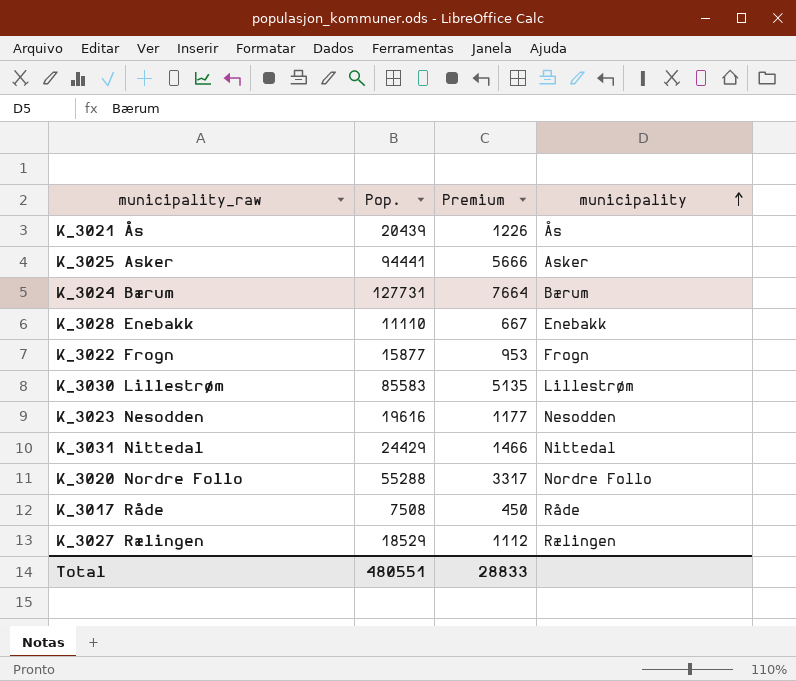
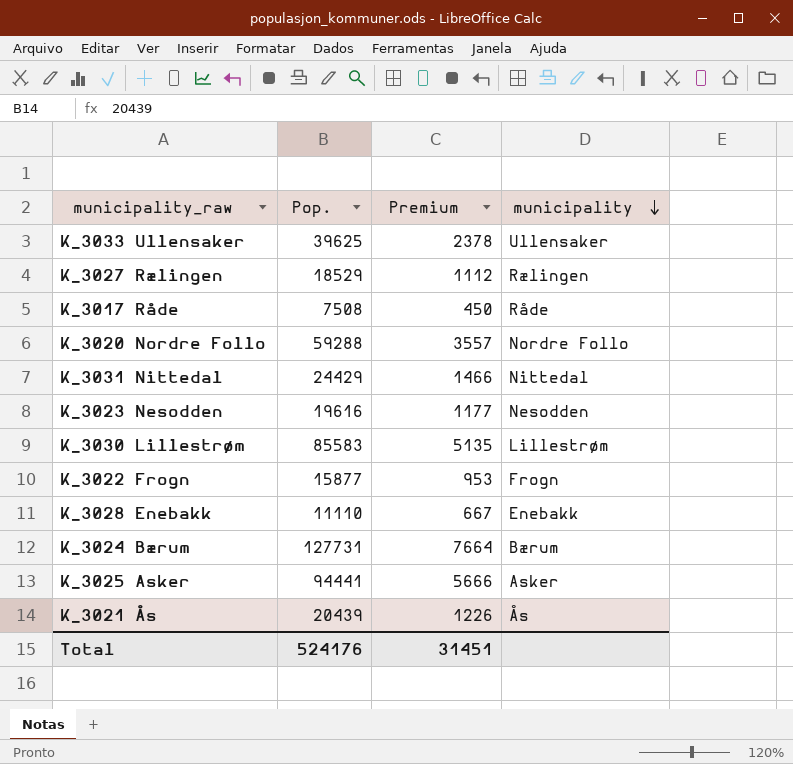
row order: municipality ascending -> municipality descending
row K_3033 Ullensaker: none -> 39625 | 2378 | Ullensaker
K_3020 Nordre Follo | Pop.: 55288 -> 59288
K_3020 Nordre Follo | Premium: 3317 -> 3557
Total | Pop.: 480551 -> 524176
Total | Premium: 28833 -> 31451

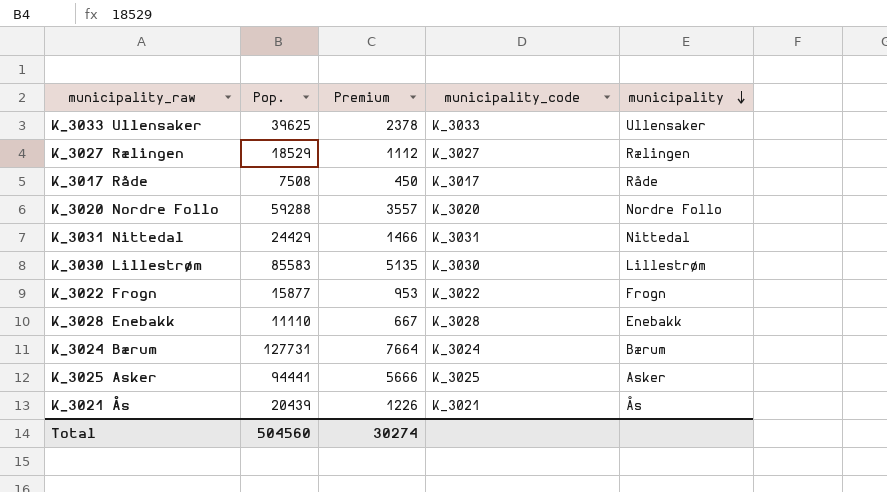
column municipality_code | position: none -> 4
row K_3023 Nesodden: 19616 | 1177 | Nesodden -> none
Total | Pop.: 524176 -> 504560
Total | Premium: 31451 -> 30274

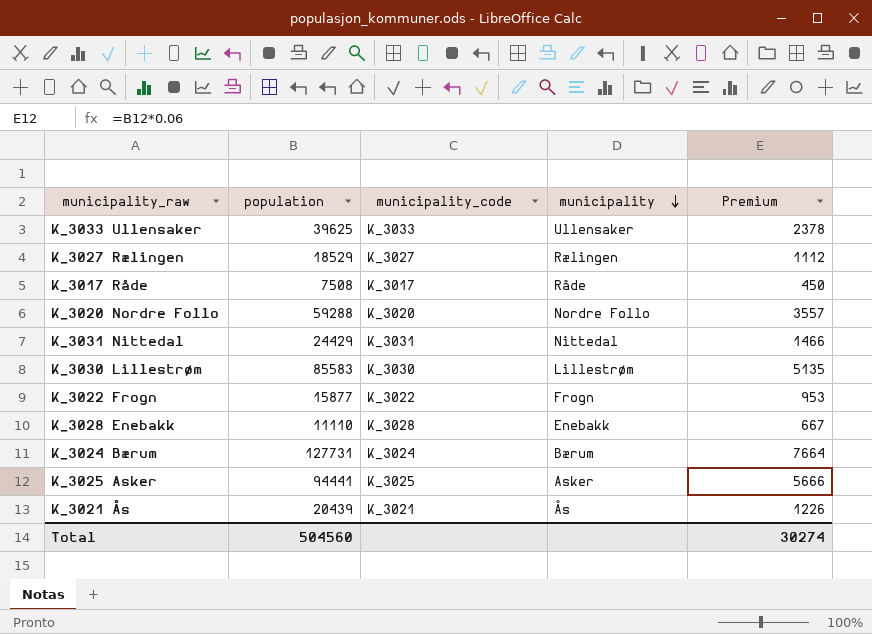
column name: Pop. -> population
column Premium | position: 3 -> 5

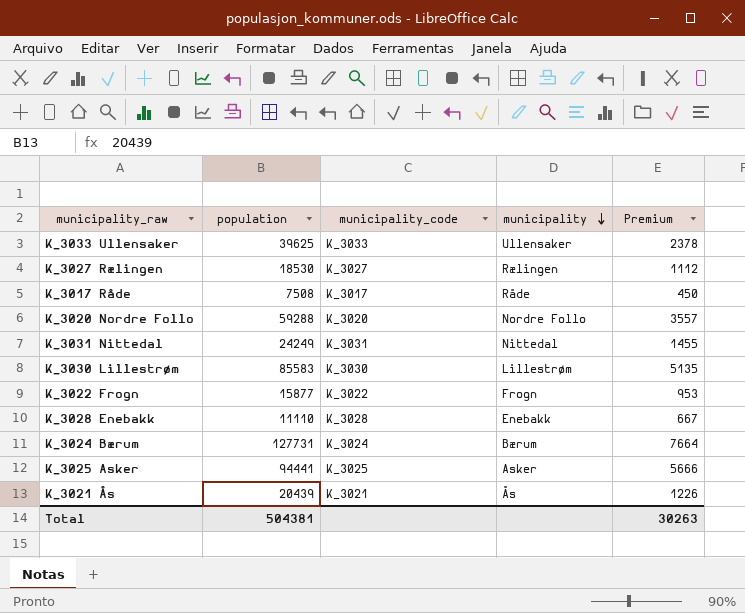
K_3027 Rælingen | population: 18529 -> 18530
K_3031 Nittedal | population: 24429 -> 24249
K_3031 Nittedal | Premium: 1466 -> 1455
Total | population: 504560 -> 504381
Total | Premium: 30274 -> 30263

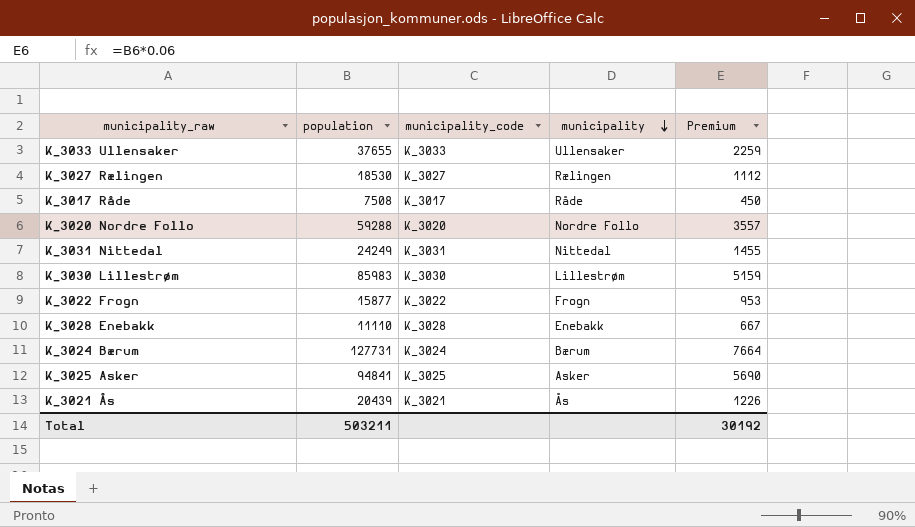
K_3033 Ullensaker | population: 39625 -> 37655
K_3033 Ullensaker | Premium: 2378 -> 2259
K_3030 Lillestrøm | population: 85583 -> 85983
K_3030 Lillestrøm | Premium: 5135 -> 5159
K_3025 Asker | population: 94441 -> 94841
K_3025 Asker | Premium: 5666 -> 5690
Total | population: 504381 -> 503211
Total | Premium: 30263 -> 30192

